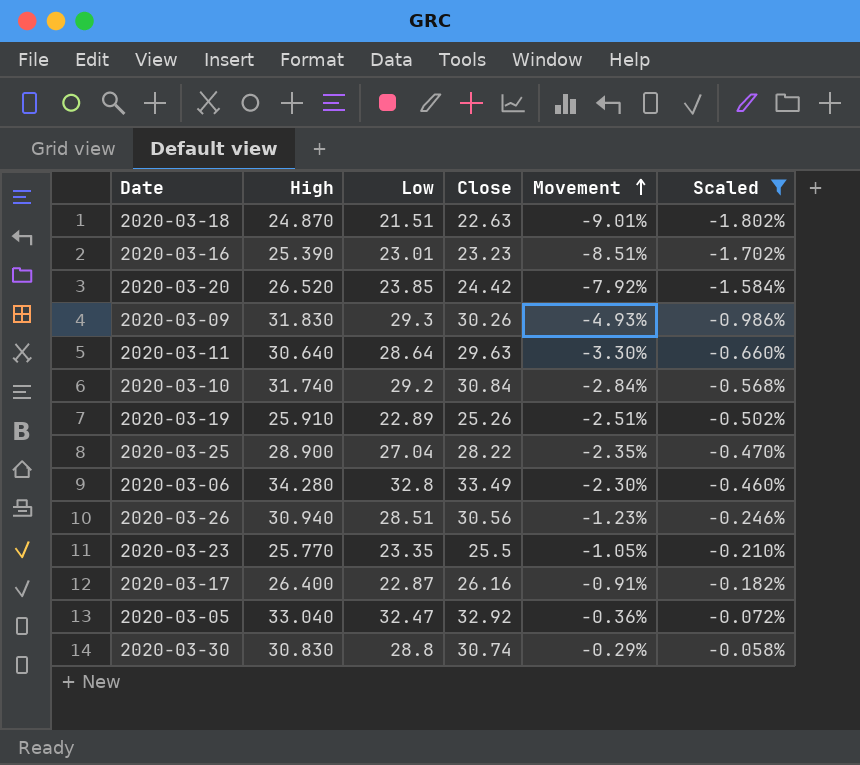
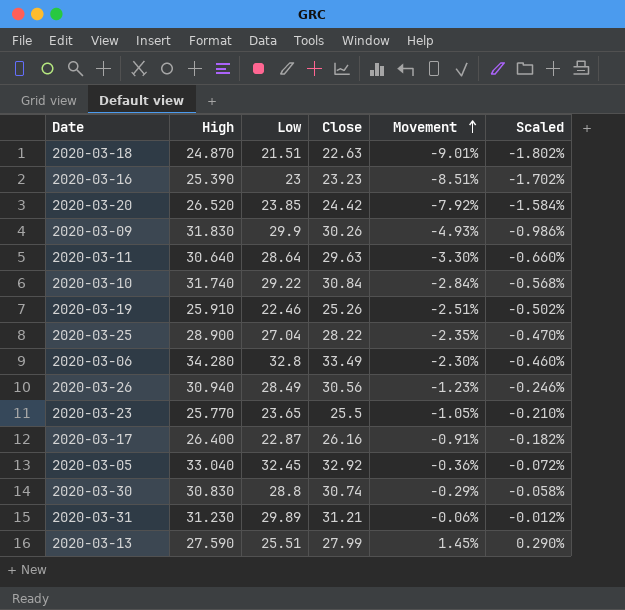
filter: Scaled <= -0.058% -> none
2020-03-16 | Low: 23.01 -> 23
2020-03-09 | Low: 29.3 -> 29.9
2020-03-10 | Low: 29.2 -> 29.22
2020-03-19 | Low: 22.89 -> 22.46
2020-03-26 | Low: 28.51 -> 28.49
2020-03-23 | Low: 23.35 -> 23.65
2020-03-05 | Low: 32.47 -> 32.45

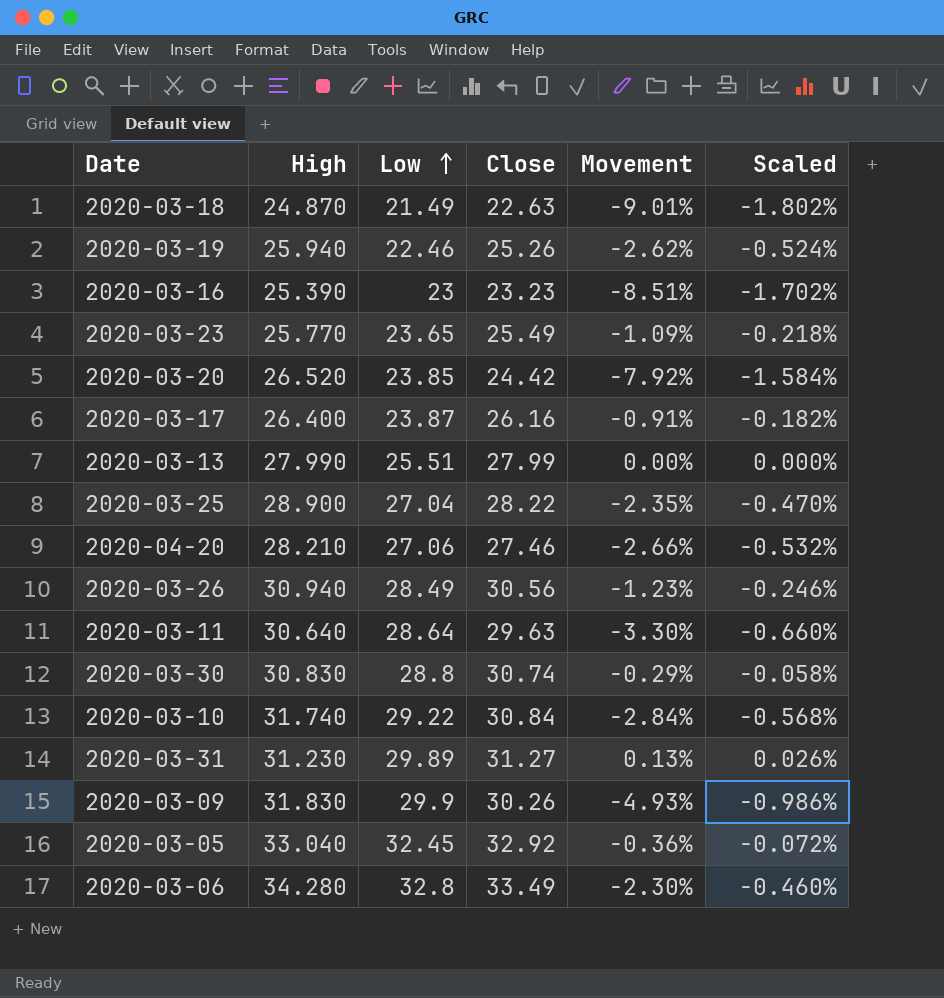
row order: Movement ascending -> Low ascending
2020-03-18 | Low: 21.51 -> 21.49
2020-03-19 | High: 25.910 -> 25.940
2020-03-19 | Movement: -2.51% -> -2.62%
2020-03-19 | Scaled: -0.502% -> -0.524%
2020-03-23 | Close: 25.5 -> 25.49
2020-03-23 | Movement: -1.05% -> -1.09%
2020-03-23 | Scaled: -0.210% -> -0.218%
2020-03-17 | Low: 22.87 -> 23.87
2020-03-13 | High: 27.590 -> 27.990
2020-03-13 | Movement: 1.45% -> 0.00%
2020-03-13 | Scaled: 0.290% -> 0.000%
row 2020-04-20: none -> 28.210 | 27.06 | 27.46 | -2.66% | -0.532%
2020-03-31 | Close: 31.21 -> 31.27
2020-03-31 | Movement: -0.06% -> 0.13%
2020-03-31 | Scaled: -0.012% -> 0.026%

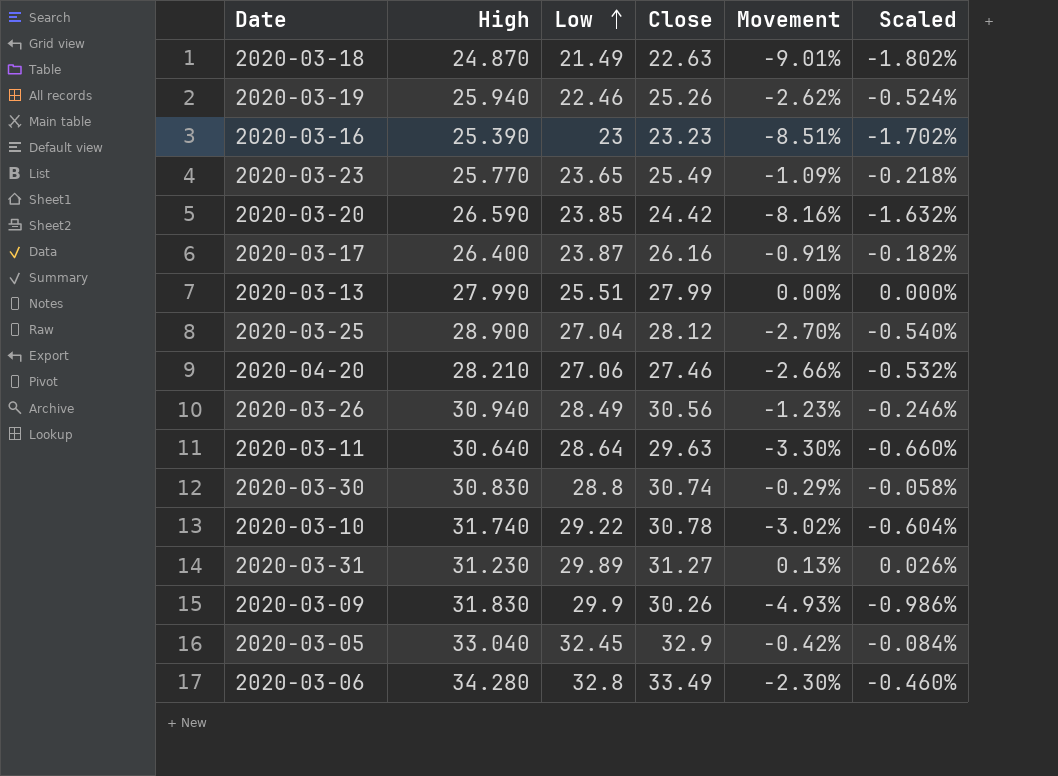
2020-03-20 | High: 26.520 -> 26.590
2020-03-20 | Movement: -7.92% -> -8.16%
2020-03-20 | Scaled: -1.584% -> -1.632%
2020-03-25 | Close: 28.22 -> 28.12
2020-03-25 | Movement: -2.35% -> -2.70%
2020-03-25 | Scaled: -0.470% -> -0.540%
2020-03-10 | Close: 30.84 -> 30.78
2020-03-10 | Movement: -2.84% -> -3.02%
2020-03-10 | Scaled: -0.568% -> -0.604%
2020-03-05 | Close: 32.92 -> 32.9
2020-03-05 | Movement: -0.36% -> -0.42%
2020-03-05 | Scaled: -0.072% -> -0.084%

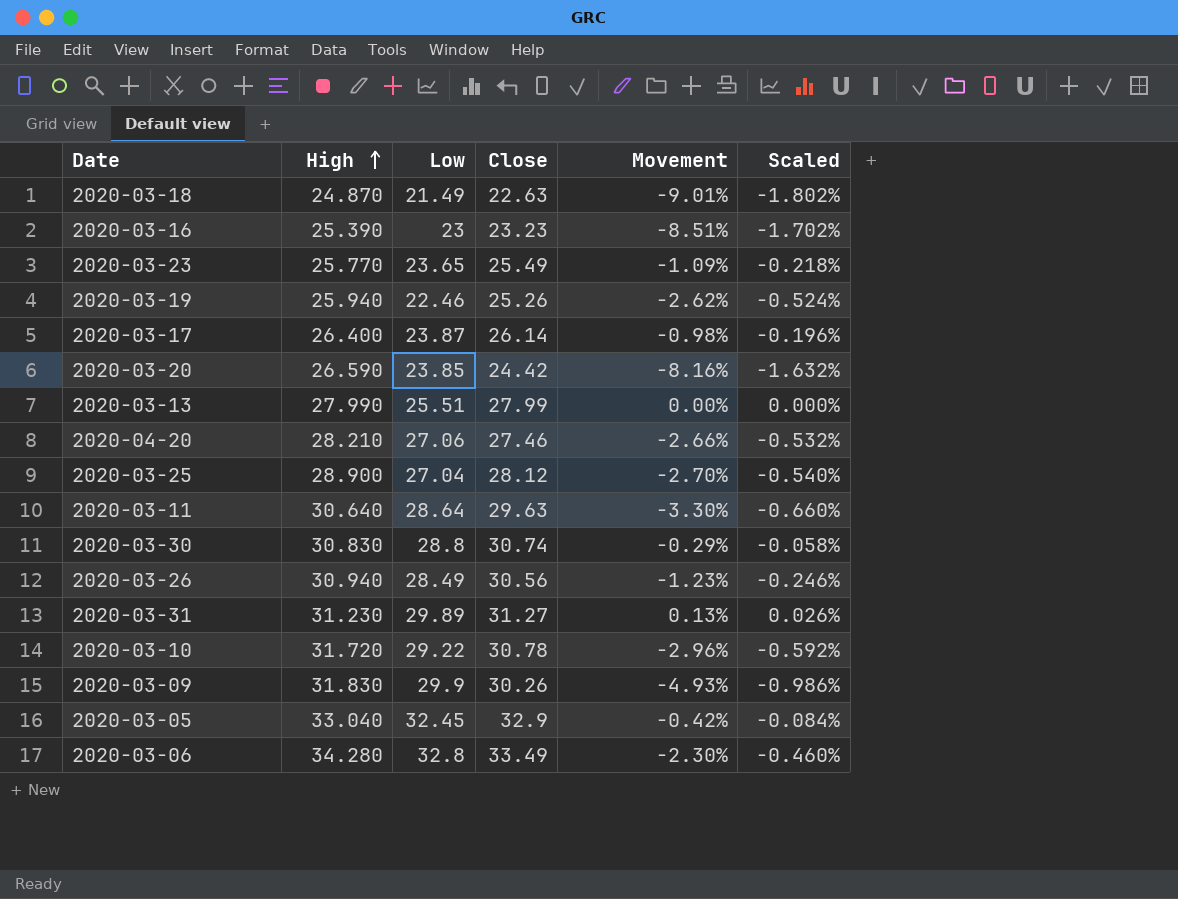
row order: Low ascending -> High ascending
2020-03-17 | Close: 26.16 -> 26.14
2020-03-17 | Movement: -0.91% -> -0.98%
2020-03-17 | Scaled: -0.182% -> -0.196%
2020-03-10 | High: 31.740 -> 31.720
2020-03-10 | Movement: -3.02% -> -2.96%
2020-03-10 | Scaled: -0.604% -> -0.592%

